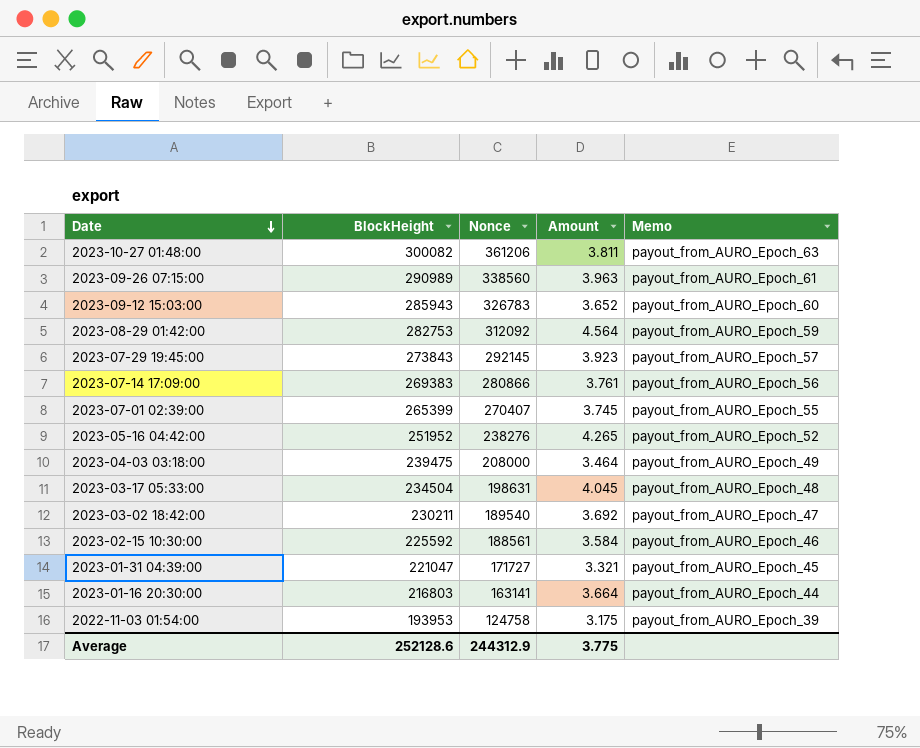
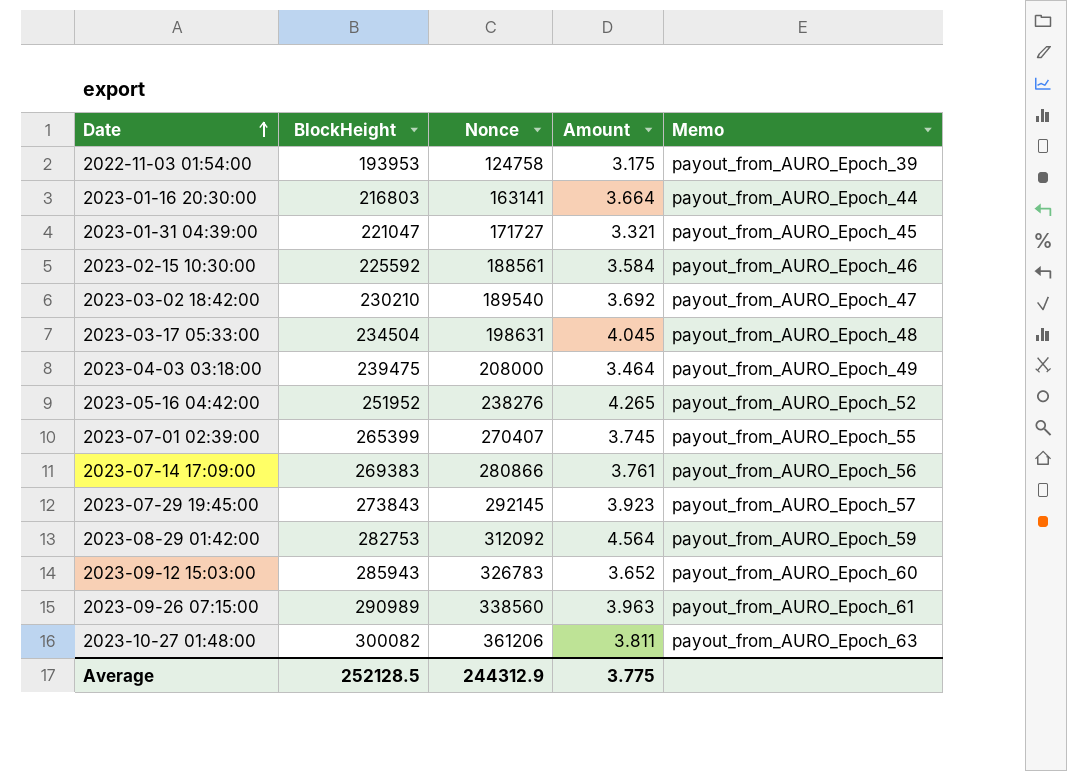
row order: Date descending -> Date ascending
2023-03-02 18:42:00 | BlockHeight: 230211 -> 230210
Average | BlockHeight: 252128.6 -> 252128.5

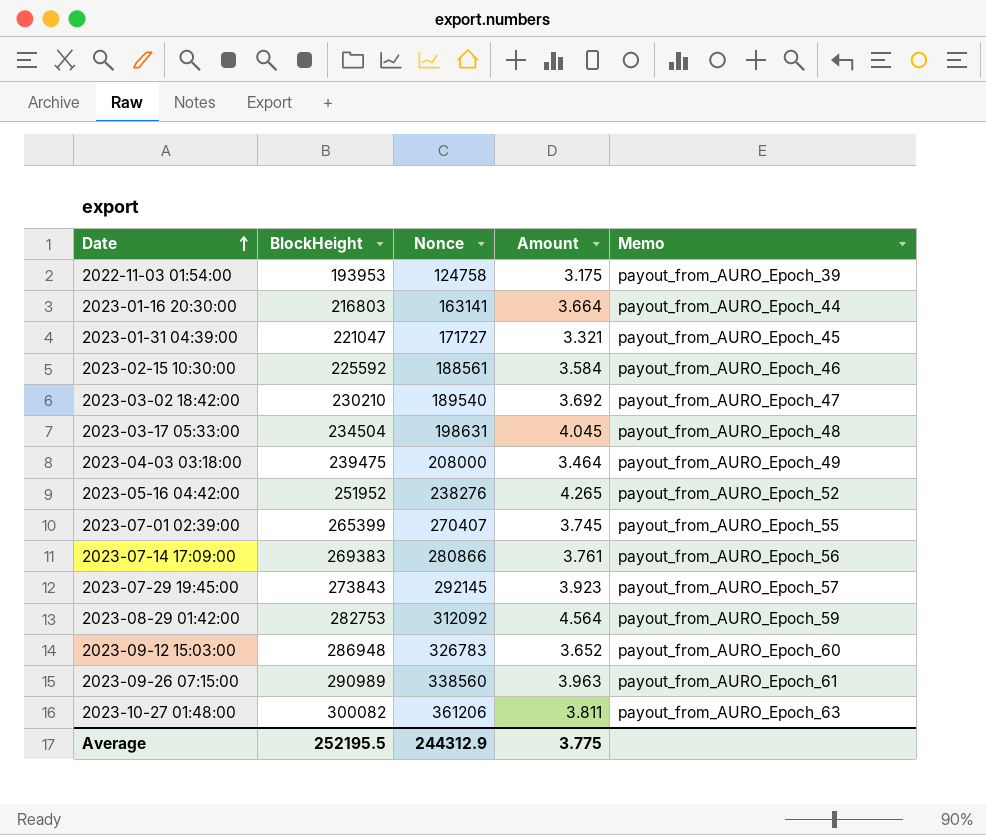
2023-09-12 15:03:00 | BlockHeight: 285943 -> 286948
Average | BlockHeight: 252128.5 -> 252195.5

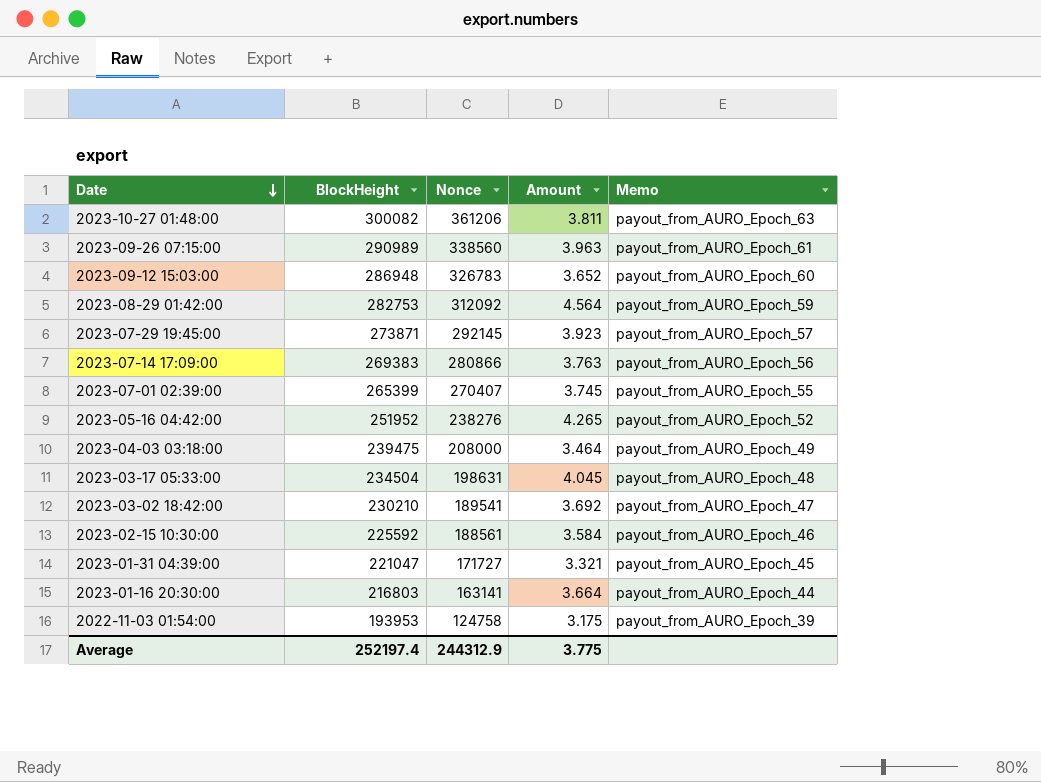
row order: Date ascending -> Date descending
2023-07-29 19:45:00 | BlockHeight: 273843 -> 273871
2023-07-14 17:09:00 | Amount: 3.761 -> 3.763
2023-03-02 18:42:00 | Nonce: 189540 -> 189541
Average | BlockHeight: 252195.5 -> 252197.4

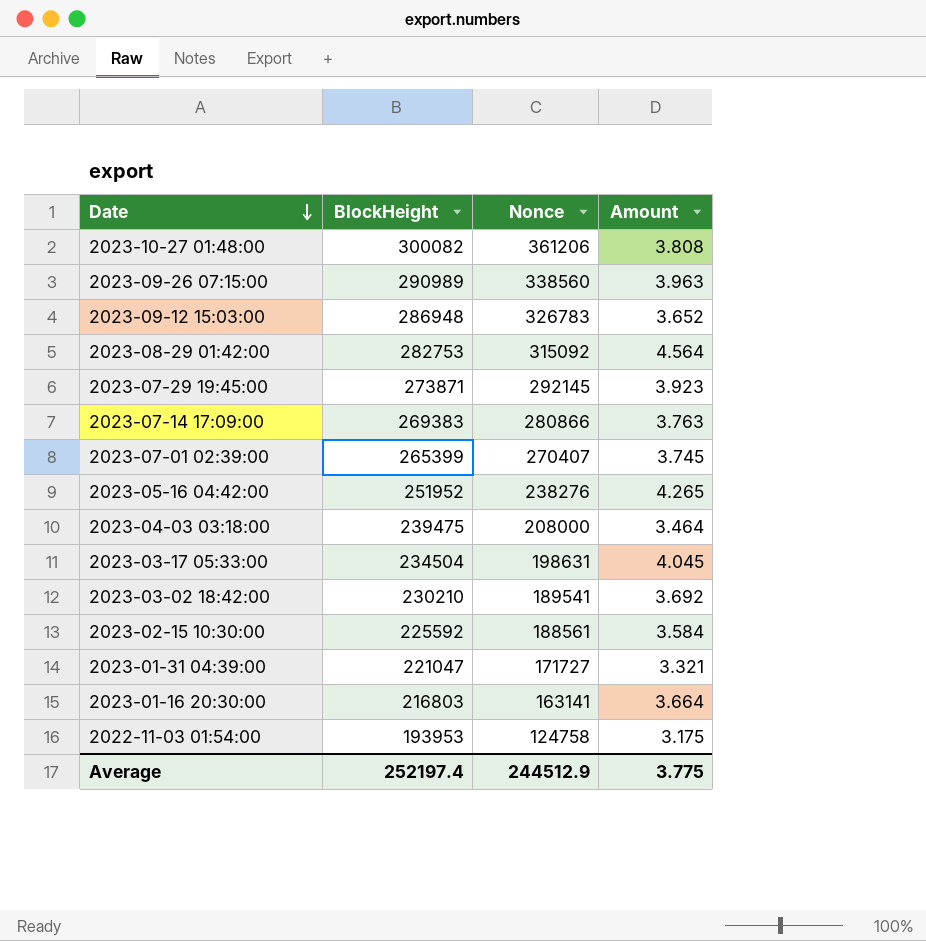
column Memo | position: 5 -> none
2023-10-27 01:48:00 | Amount: 3.811 -> 3.808
2023-08-29 01:42:00 | Nonce: 312092 -> 315092
Average | Nonce: 244312.9 -> 244512.9

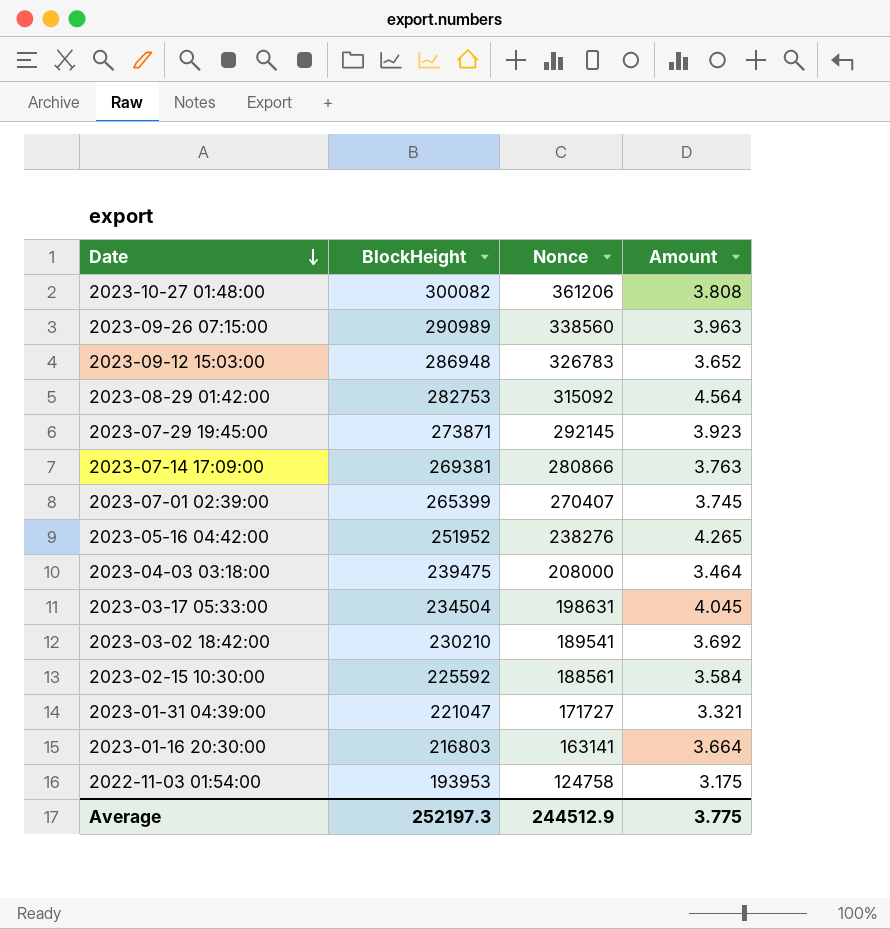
2023-07-14 17:09:00 | BlockHeight: 269383 -> 269381
Average | BlockHeight: 252197.4 -> 252197.3

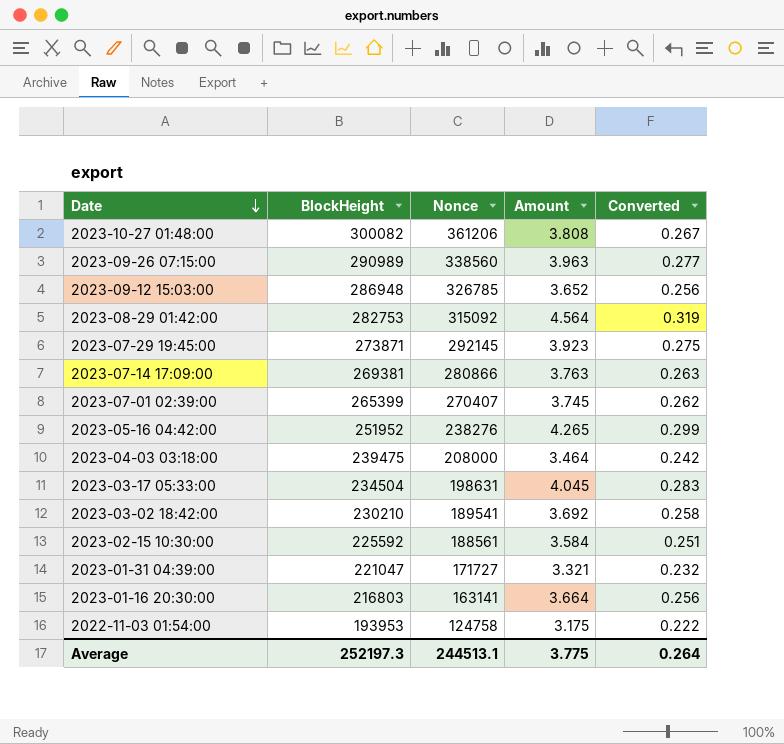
column Converted | formula: none -> [Amount] * 0.07
2023-09-12 15:03:00 | Nonce: 326783 -> 326785
Average | Nonce: 244512.9 -> 244513.1

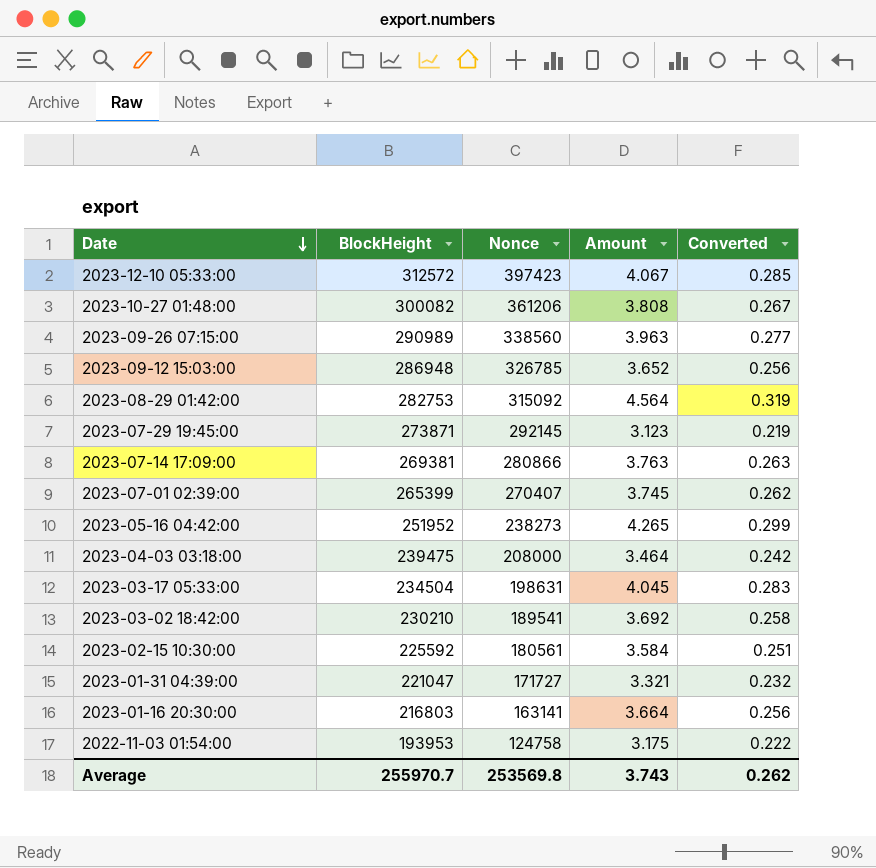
row 2023-12-10 05:33:00: none -> 312572 | 397423 | 4.067 | 0.285
2023-07-29 19:45:00 | Amount: 3.923 -> 3.123
2023-07-29 19:45:00 | Converted: 0.275 -> 0.219
2023-05-16 04:42:00 | Nonce: 238276 -> 238273
2023-02-15 10:30:00 | Nonce: 188561 -> 180561
Average | BlockHeight: 252197.3 -> 255970.7
Average | Nonce: 244513.1 -> 253569.8
Average | Amount: 3.775 -> 3.743
Average | Converted: 0.264 -> 0.262

